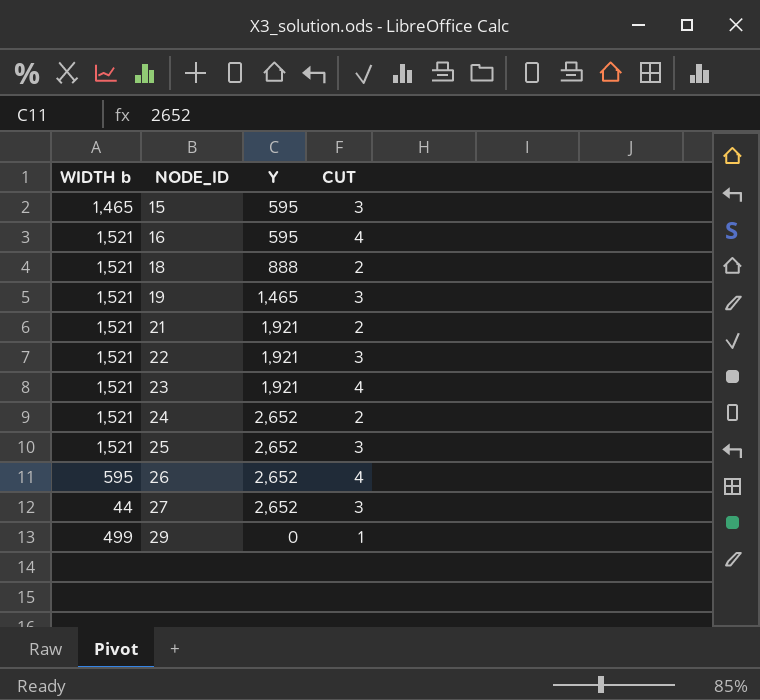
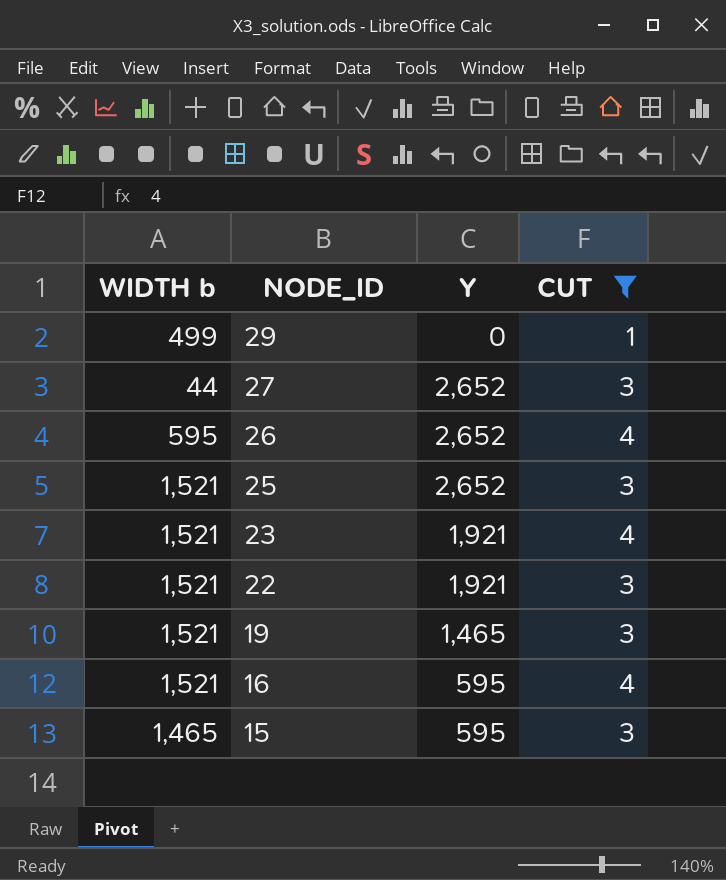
filter: none -> CUT != 2
row order: NODE_ID ascending -> NODE_ID descending

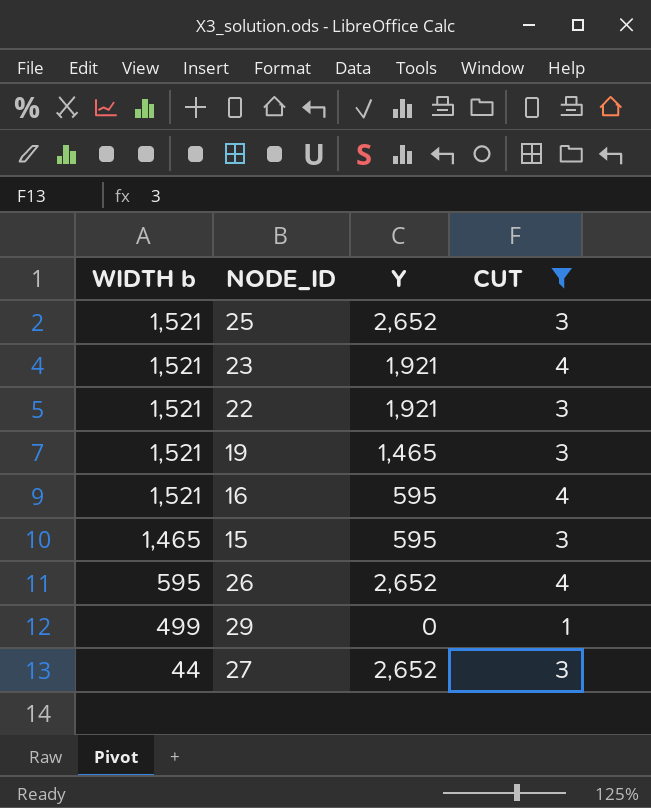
row order: NODE_ID descending -> WIDTH b descending

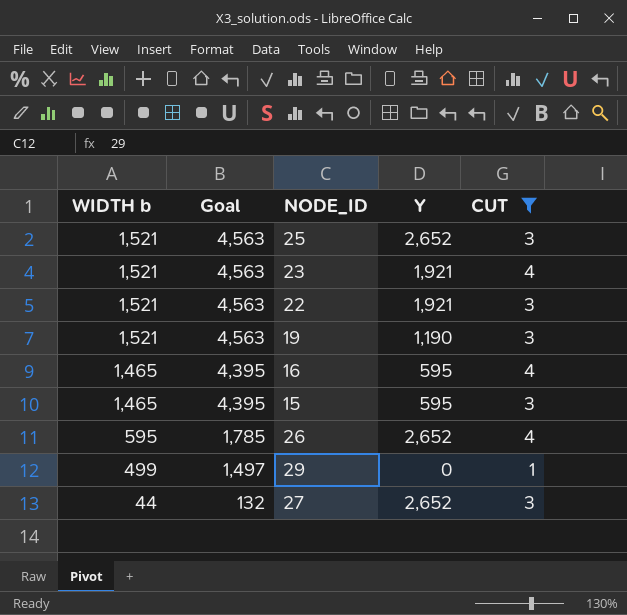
column Goal | formula: none -> [WIDTH b] * 3
19 | Y: 1,465 -> 1,190
16 | WIDTH b: 1,521 -> 1,465

